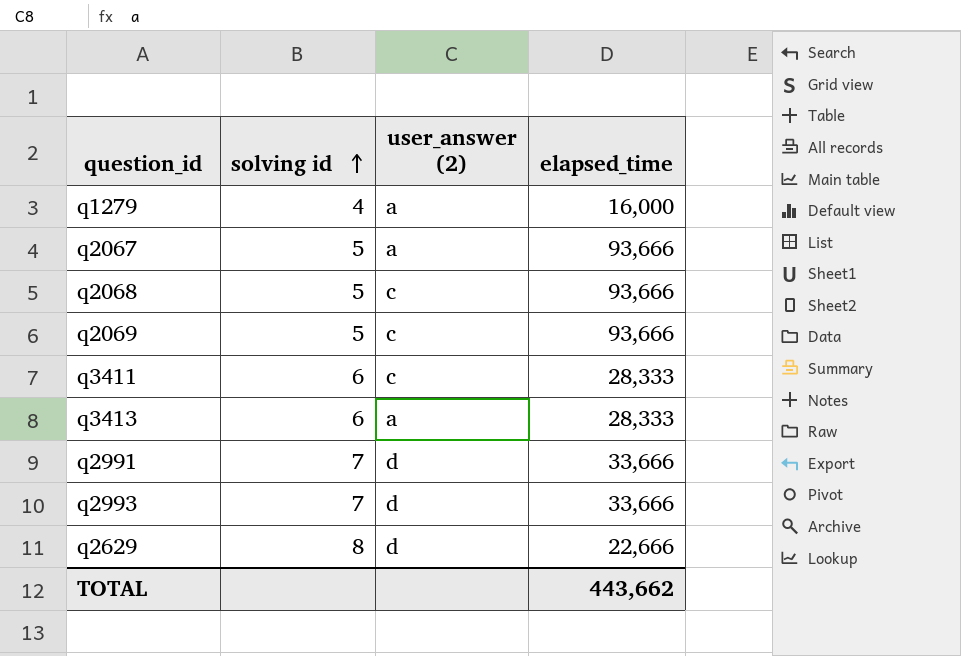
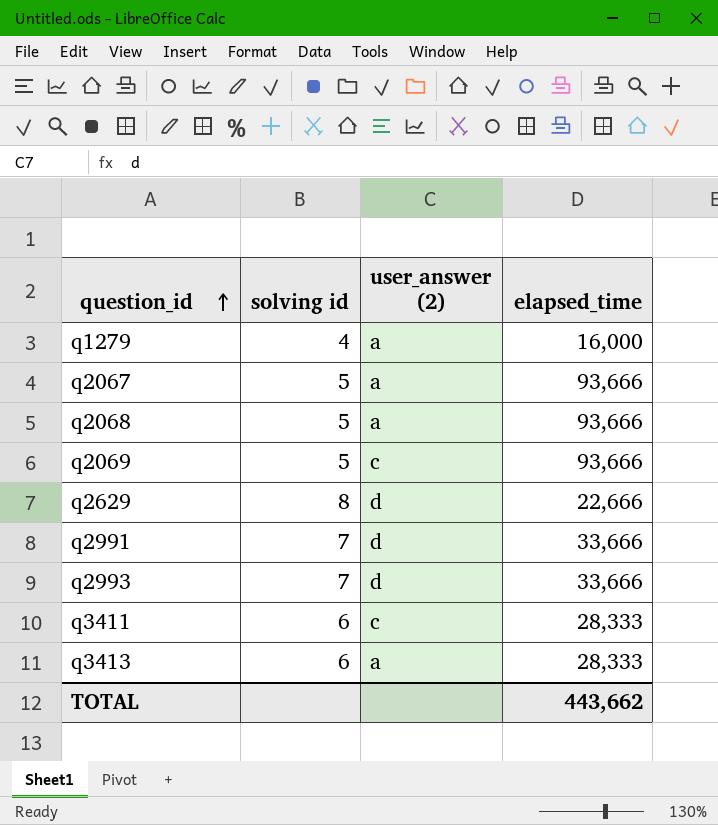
row order: solving id ascending -> question_id ascending
q2068 | user_answer (2): c -> a

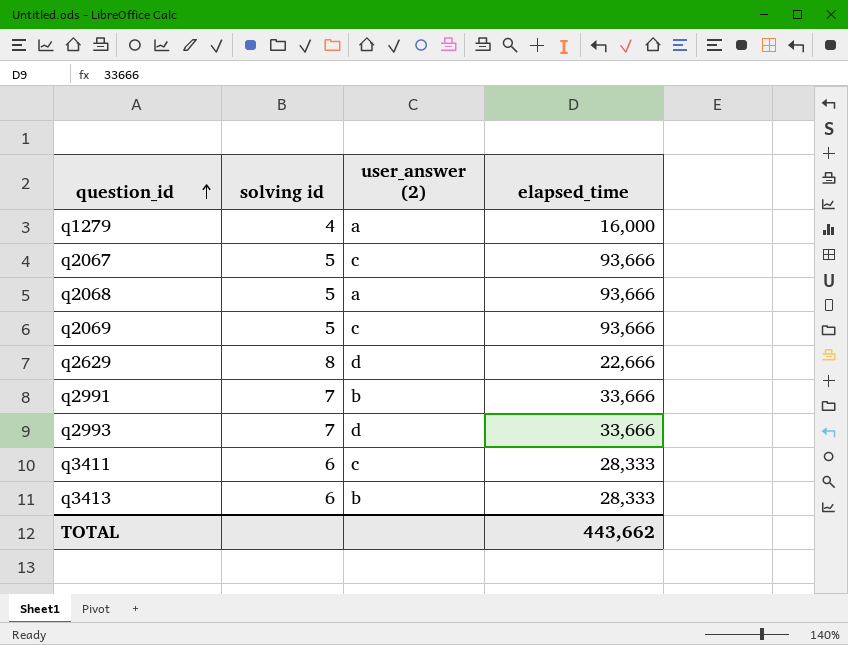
q2067 | user_answer (2): a -> c
q2991 | user_answer (2): d -> b
q3413 | user_answer (2): a -> b

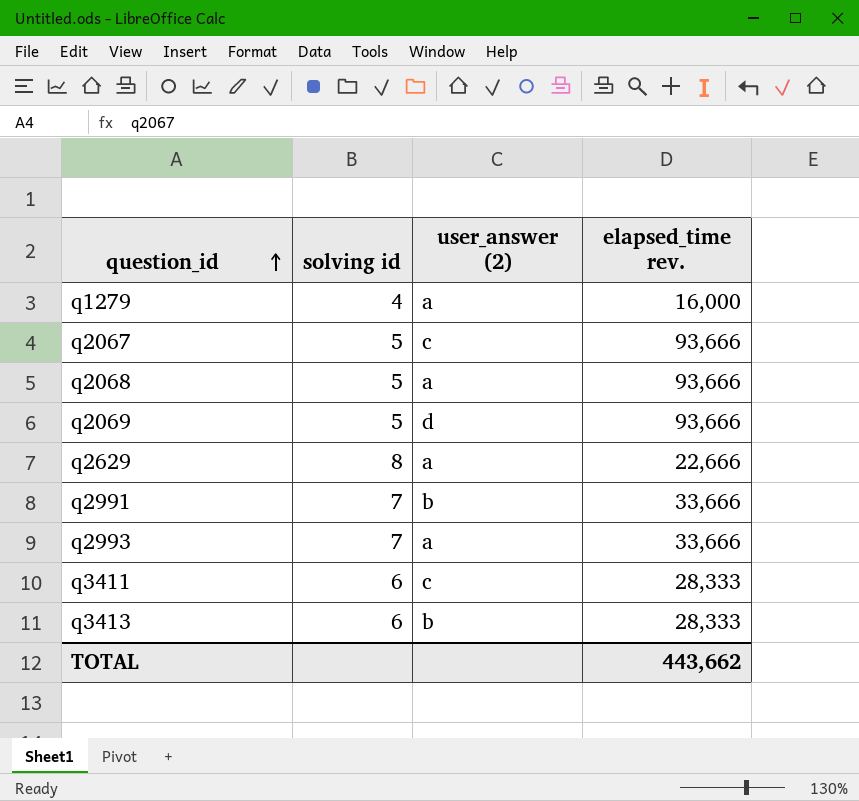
column name: elapsed_time -> elapsed_time rev.
q2069 | user_answer (2): c -> d
q2629 | user_answer (2): d -> a
q2993 | user_answer (2): d -> a

